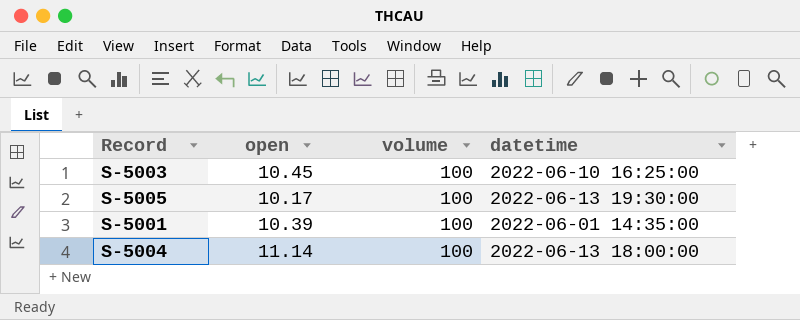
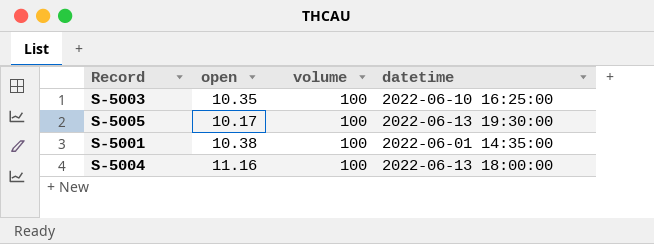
S-5003 | open: 10.45 -> 10.35
S-5001 | open: 10.39 -> 10.38
S-5004 | open: 11.14 -> 11.16

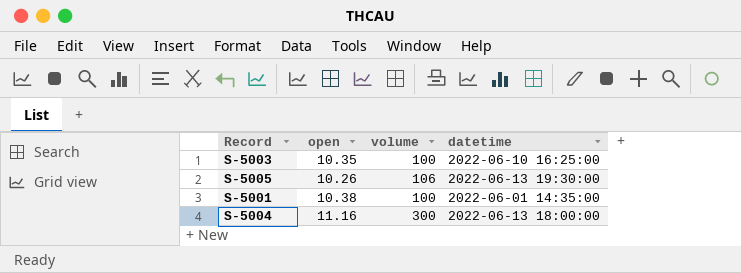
S-5005 | open: 10.17 -> 10.26
S-5005 | volume: 100 -> 106
S-5004 | volume: 100 -> 300

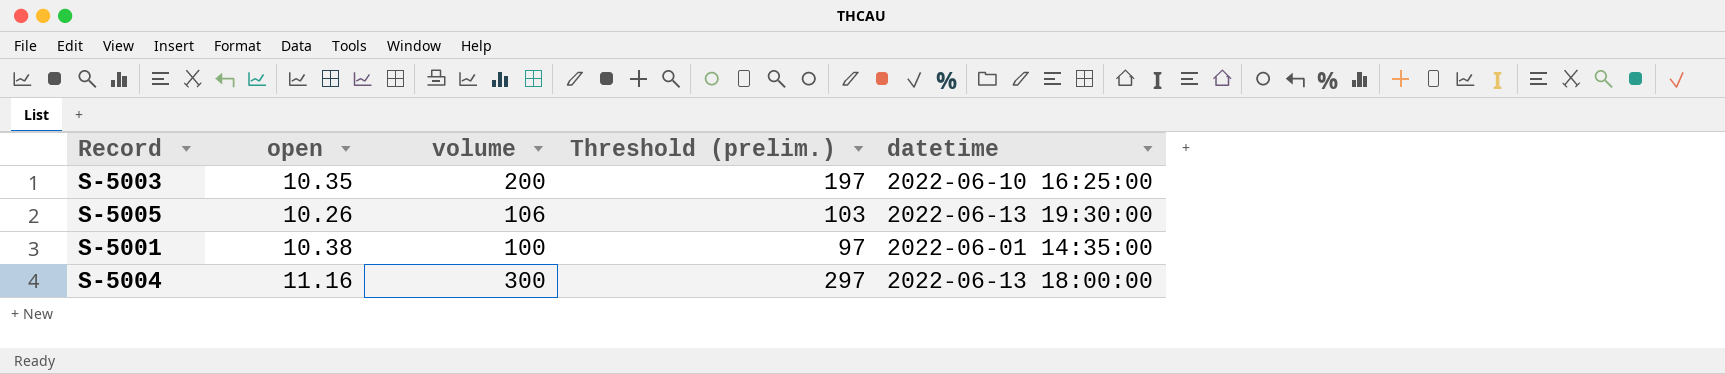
column Threshold (prelim.) | formula: none -> [volume] - 3
S-5003 | volume: 100 -> 200

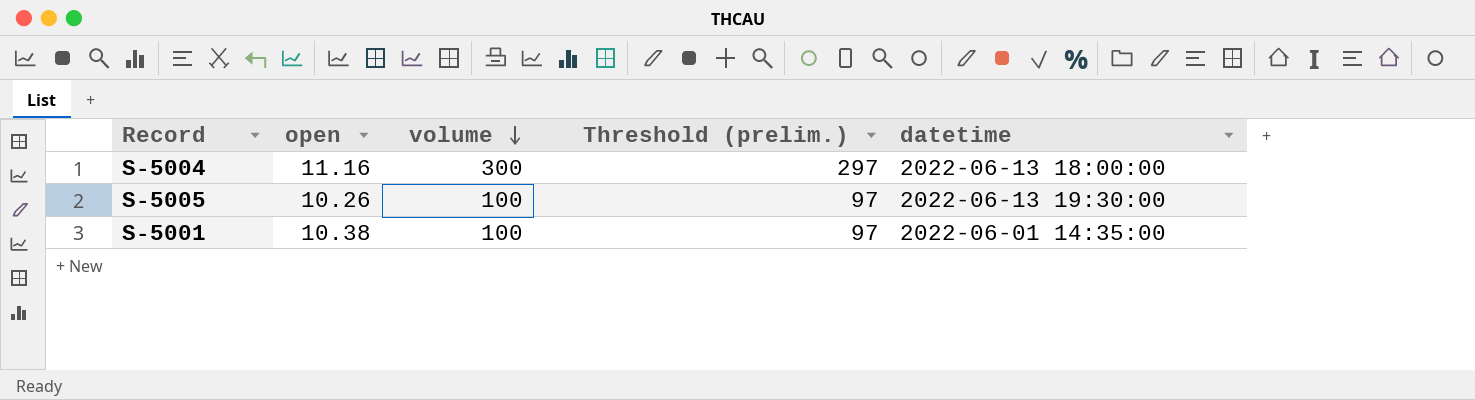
row order: none -> volume descending
row S-5003: 10.35 | 200 | 197 | 2022-06-10 16:25:00 -> none
S-5005 | volume: 106 -> 100
S-5005 | Threshold (prelim.): 103 -> 97

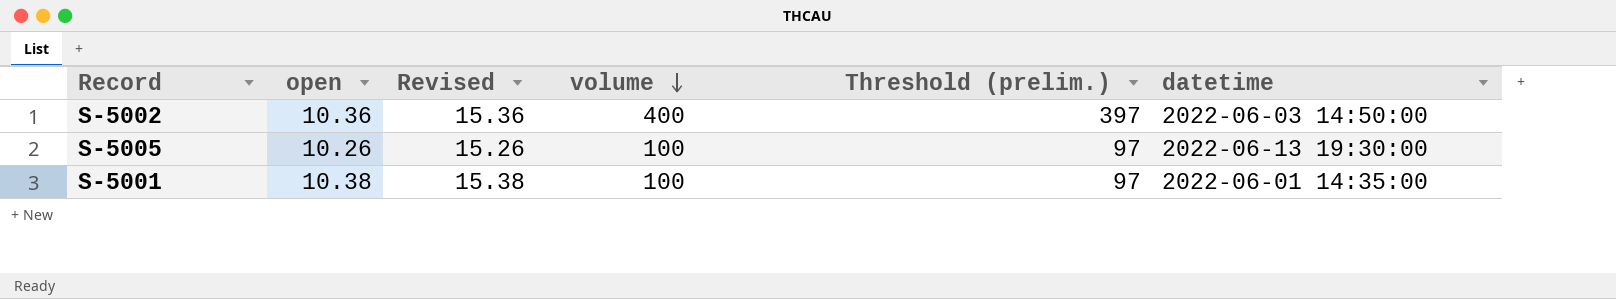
column Revised | formula: none -> [open] + 5
row S-5004: 11.16 | 300 | 297 | 2022-06-13 18:00:00 -> none
row S-5002: none -> 10.36 | 15.36 | 400 | 397 | 2022-06-03 14:50:00

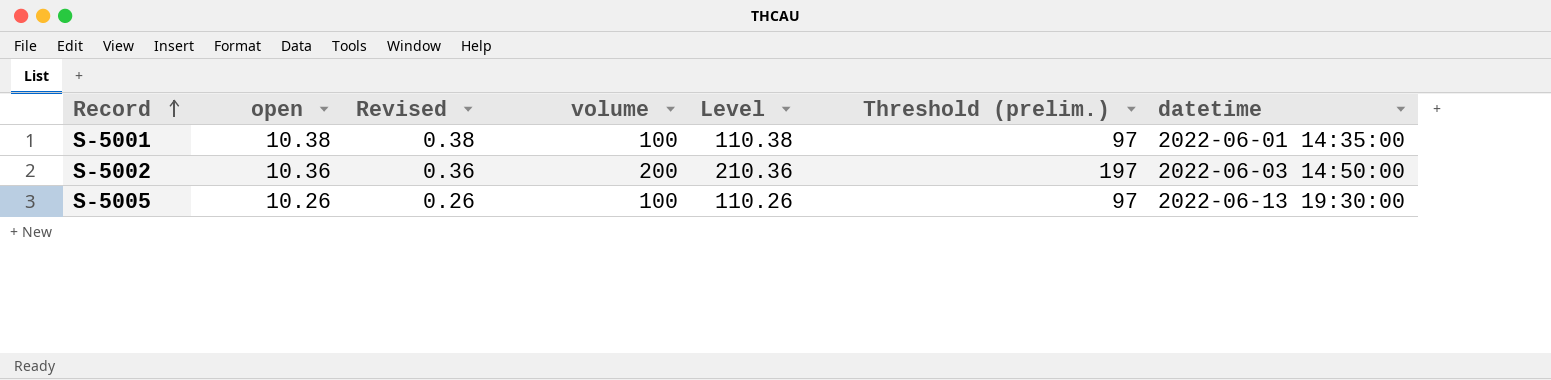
row order: volume descending -> Record ascending
column Revised | formula: [open] + 5 -> [open] - 10
column Level | formula: none -> [open] + [volume]
S-5002 | volume: 400 -> 200
S-5002 | Threshold (prelim.): 397 -> 197

